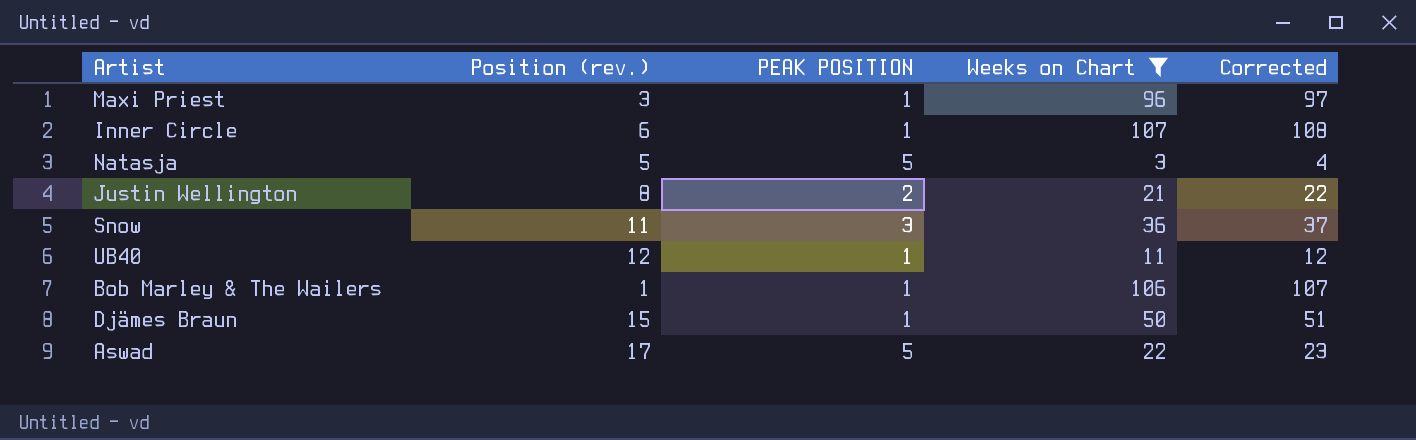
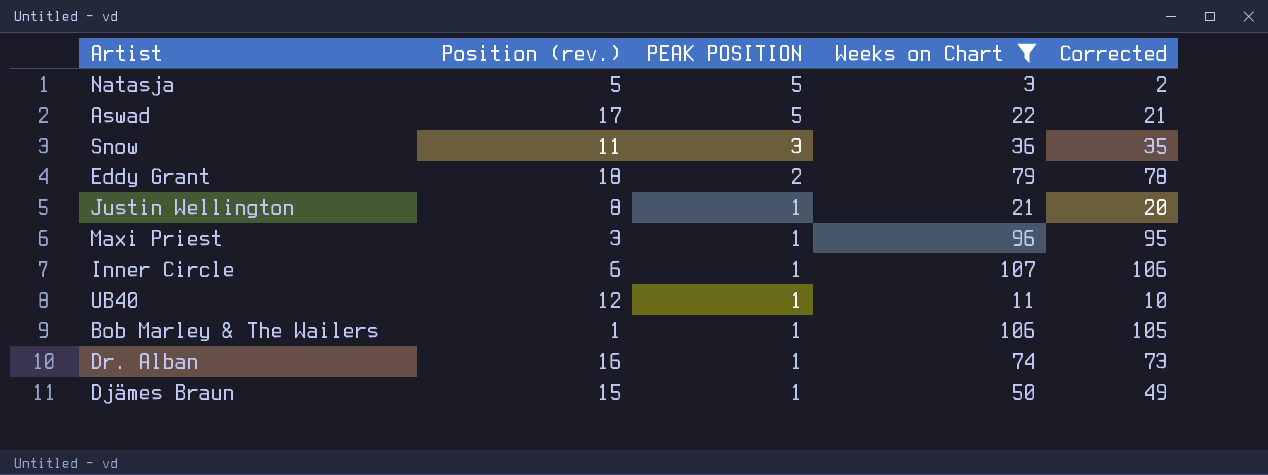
row order: none -> PEAK POSITION descending
column Corrected | formula: [Weeks on Chart] + 1 -> [Weeks on Chart] - 1
row Eddy Grant: none -> 18 | 2 | 79 | 78
Justin Wellington | PEAK POSITION: 2 -> 1
row Dr. Alban: none -> 16 | 1 | 74 | 73

